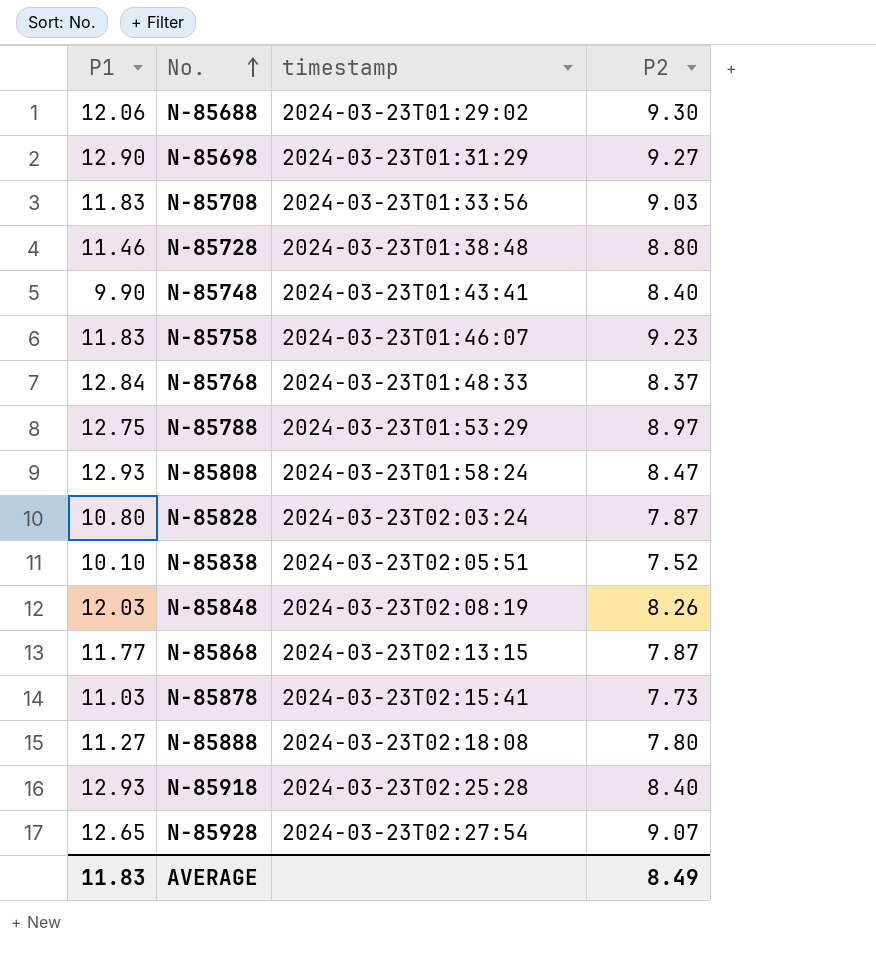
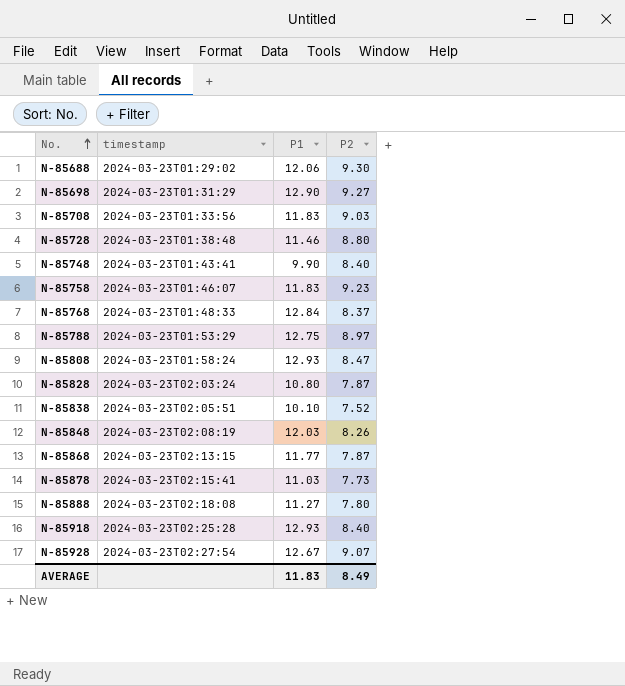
column P1 | position: 1 -> 3
N-85928 | P1: 12.65 -> 12.67

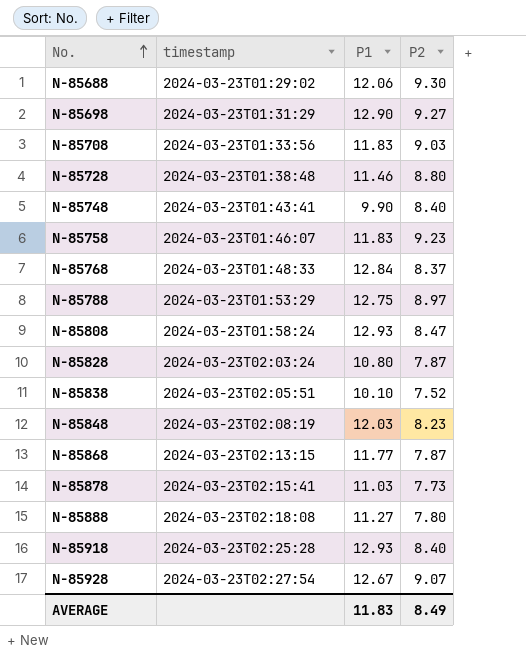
N-85848 | P2: 8.26 -> 8.23

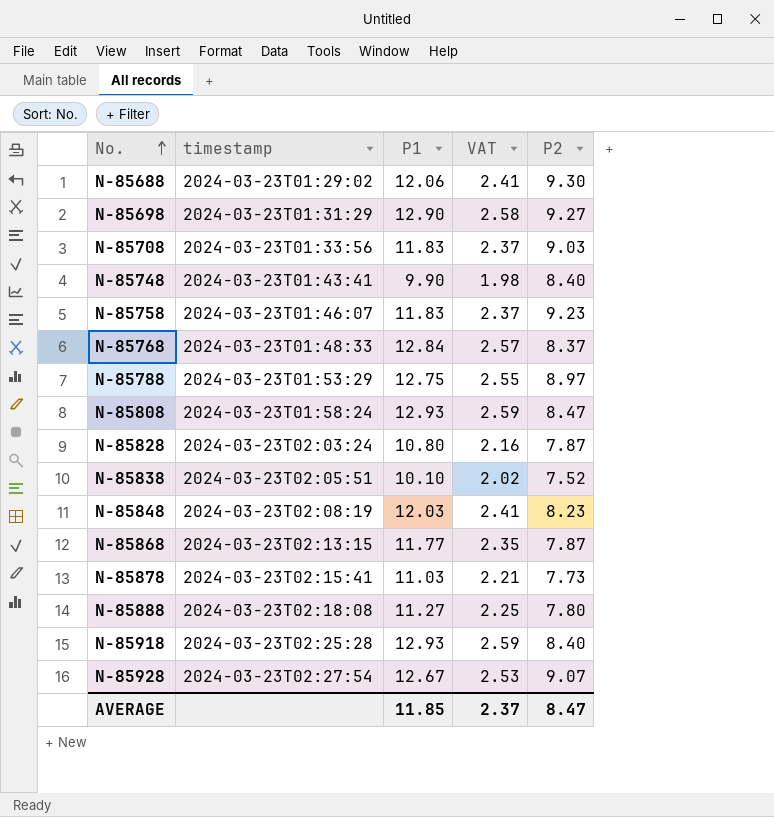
column VAT | formula: none -> [P1] * 0.2
row N-85728: 2024-03-23T01:38:48 | 11.46 | 8.80 -> none
AVERAGE | P1: 11.83 -> 11.85
AVERAGE | P2: 8.49 -> 8.47

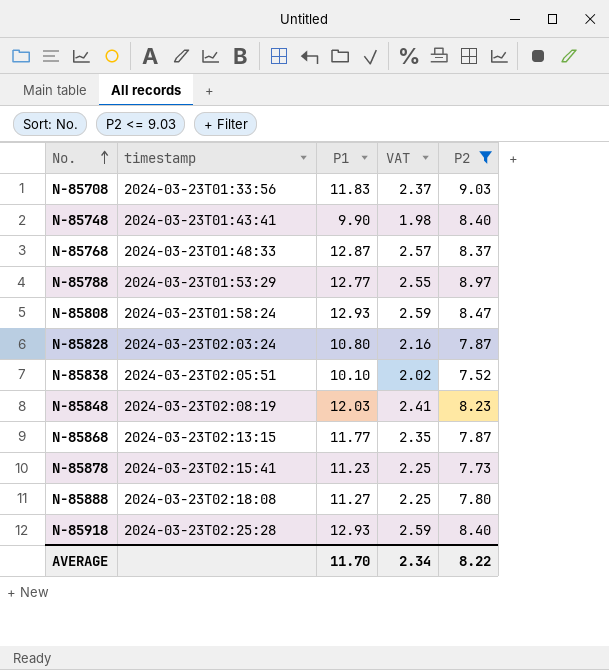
filter: none -> P2 <= 9.03
N-85768 | P1: 12.84 -> 12.87
N-85788 | P1: 12.75 -> 12.77
N-85878 | P1: 11.03 -> 11.23
N-85878 | VAT: 2.21 -> 2.25
AVERAGE | P1: 11.85 -> 11.70
AVERAGE | VAT: 2.37 -> 2.34
AVERAGE | P2: 8.47 -> 8.22

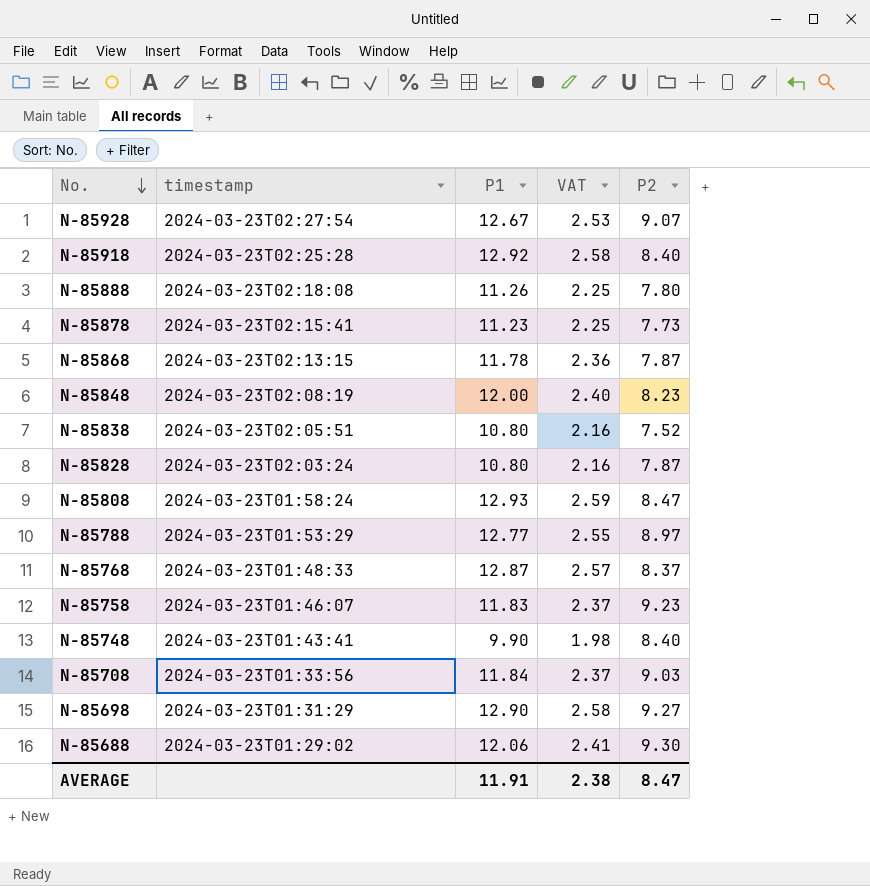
filter: P2 <= 9.03 -> none
row order: No. ascending -> No. descending
N-85918 | P1: 12.93 -> 12.92
N-85918 | VAT: 2.59 -> 2.58
N-85888 | P1: 11.27 -> 11.26
N-85868 | P1: 11.77 -> 11.78
N-85868 | VAT: 2.35 -> 2.36
N-85848 | P1: 12.03 -> 12.00
N-85848 | VAT: 2.41 -> 2.40
N-85838 | P1: 10.10 -> 10.80
N-85838 | VAT: 2.02 -> 2.16
N-85708 | P1: 11.83 -> 11.84
AVERAGE | P1: 11.70 -> 11.91
AVERAGE | VAT: 2.34 -> 2.38
AVERAGE | P2: 8.22 -> 8.47

